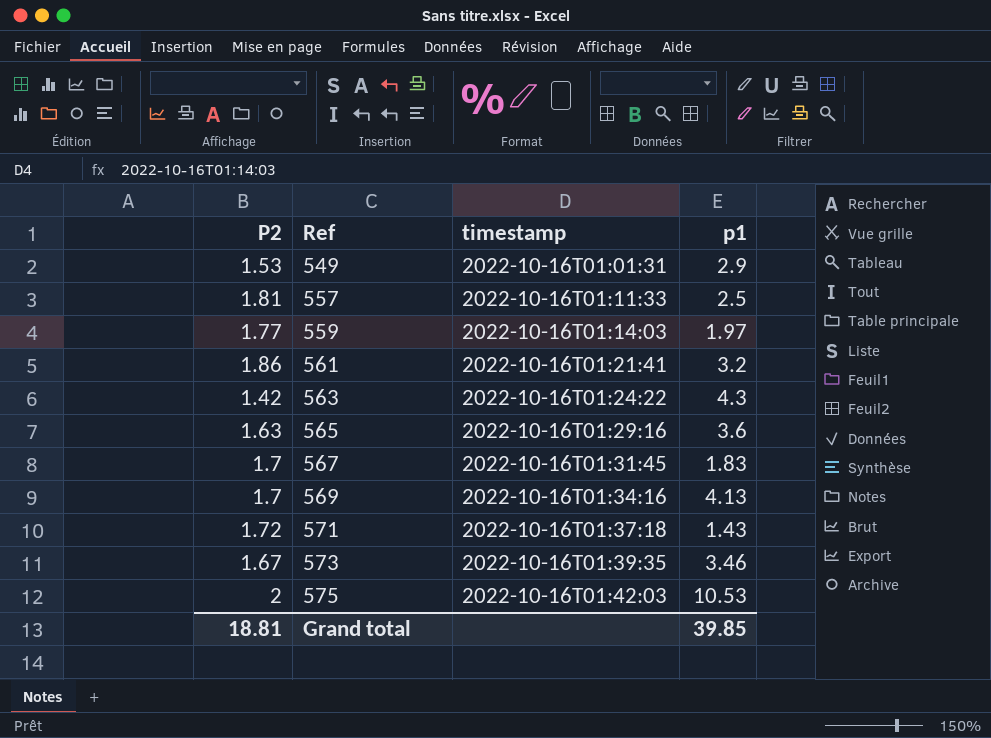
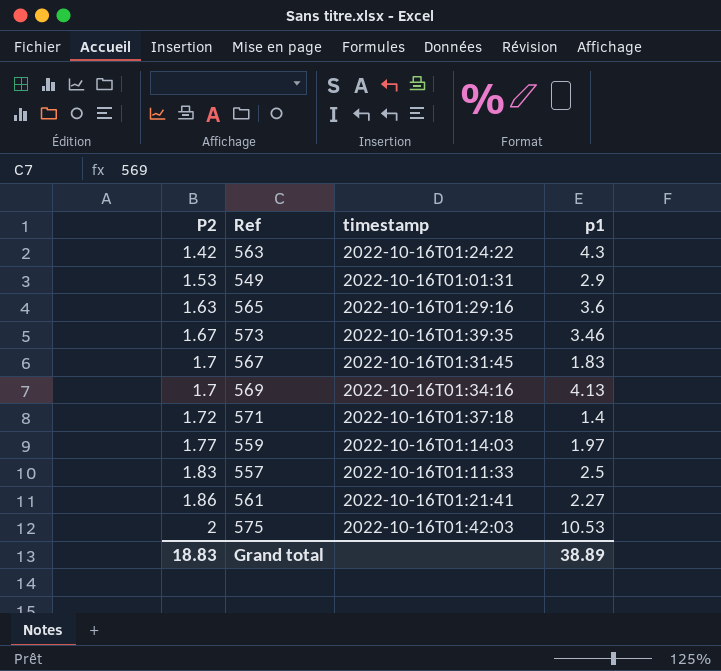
row order: Ref ascending -> P2 ascending
571 | p1: 1.43 -> 1.4
557 | P2: 1.81 -> 1.83
561 | p1: 3.2 -> 2.27
Grand total | P2: 18.81 -> 18.83
Grand total | p1: 39.85 -> 38.89

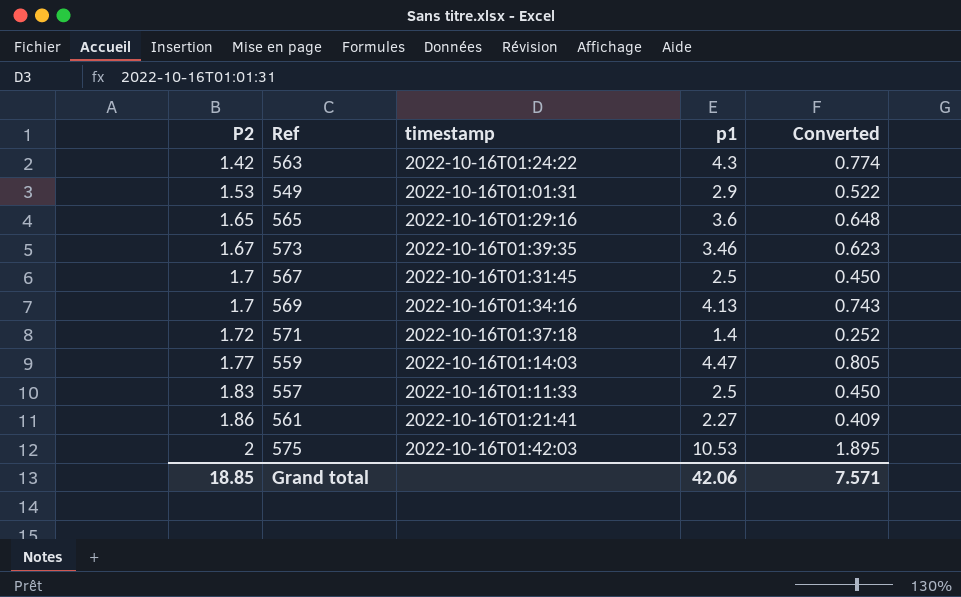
column Converted | formula: none -> [p1] * 0.18
565 | P2: 1.63 -> 1.65
567 | p1: 1.83 -> 2.5
559 | p1: 1.97 -> 4.47
Grand total | P2: 18.83 -> 18.85
Grand total | p1: 38.89 -> 42.06

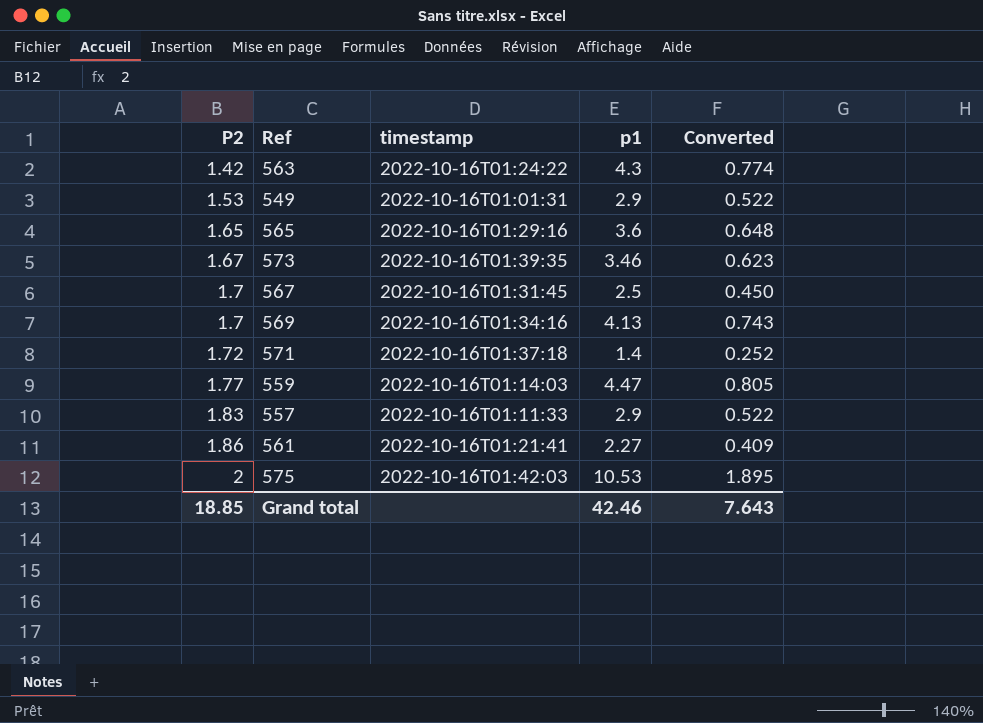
557 | p1: 2.5 -> 2.9
557 | Converted: 0.450 -> 0.522
Grand total | p1: 42.06 -> 42.46
Grand total | Converted: 7.571 -> 7.643

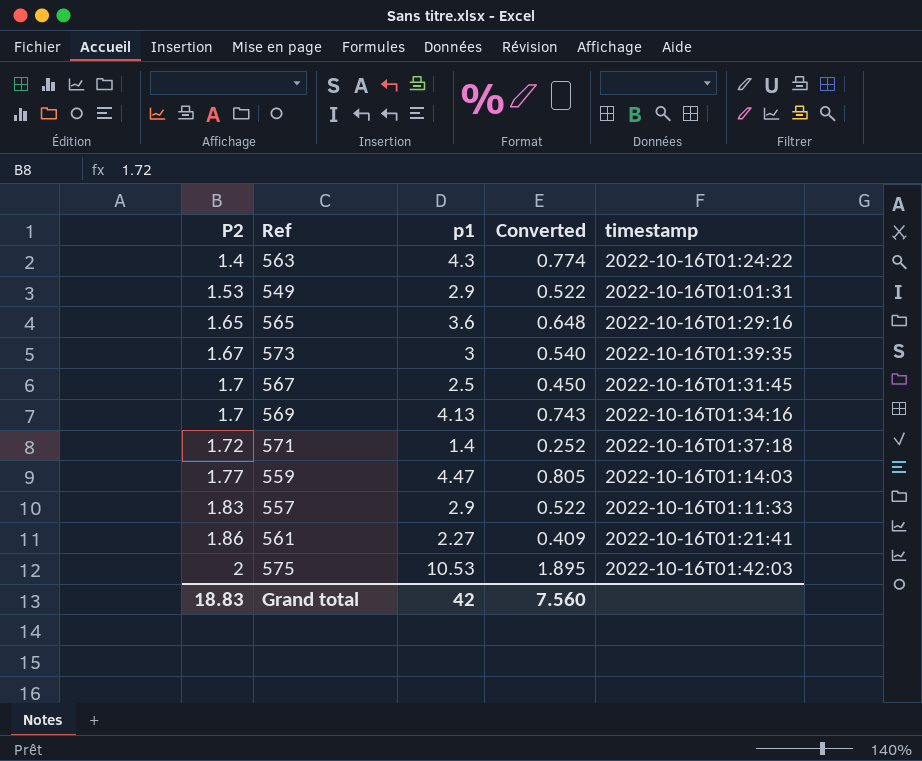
column timestamp | position: 3 -> 5
563 | P2: 1.42 -> 1.4
573 | p1: 3.46 -> 3
573 | Converted: 0.623 -> 0.540
Grand total | P2: 18.85 -> 18.83
Grand total | p1: 42.46 -> 42
Grand total | Converted: 7.643 -> 7.560

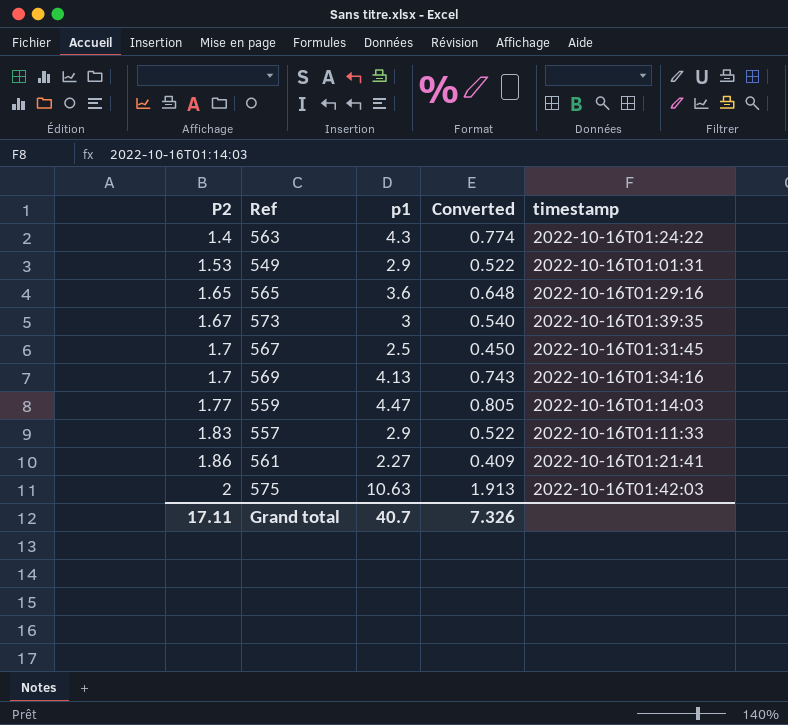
row 571: 1.72 | 1.4 | 0.252 | 2022-10-16T01:37:18 -> none
575 | p1: 10.53 -> 10.63
575 | Converted: 1.895 -> 1.913
Grand total | P2: 18.83 -> 17.11
Grand total | p1: 42 -> 40.7
Grand total | Converted: 7.560 -> 7.326

